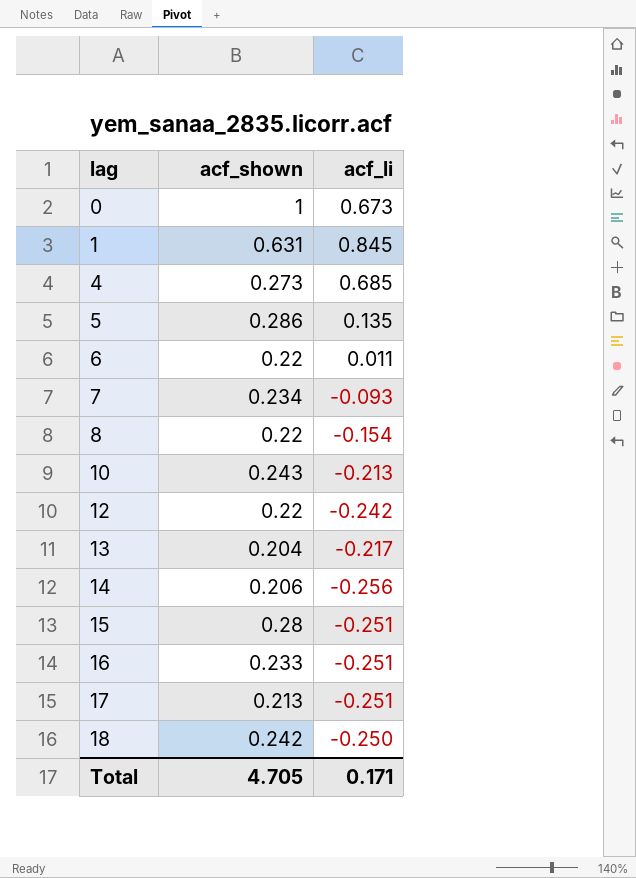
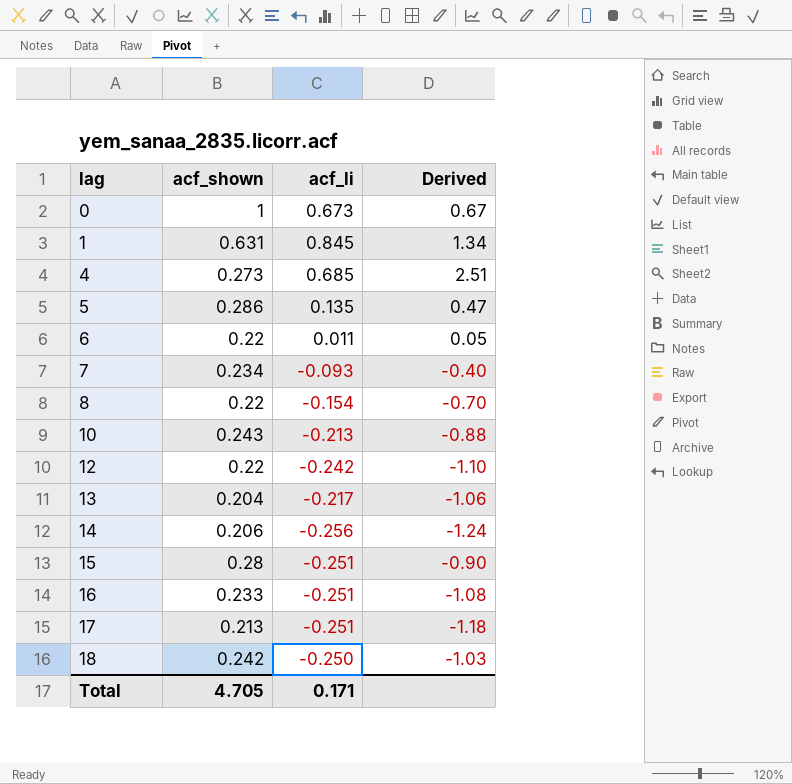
column Derived | formula: none -> [acf_li] / [acf_shown]

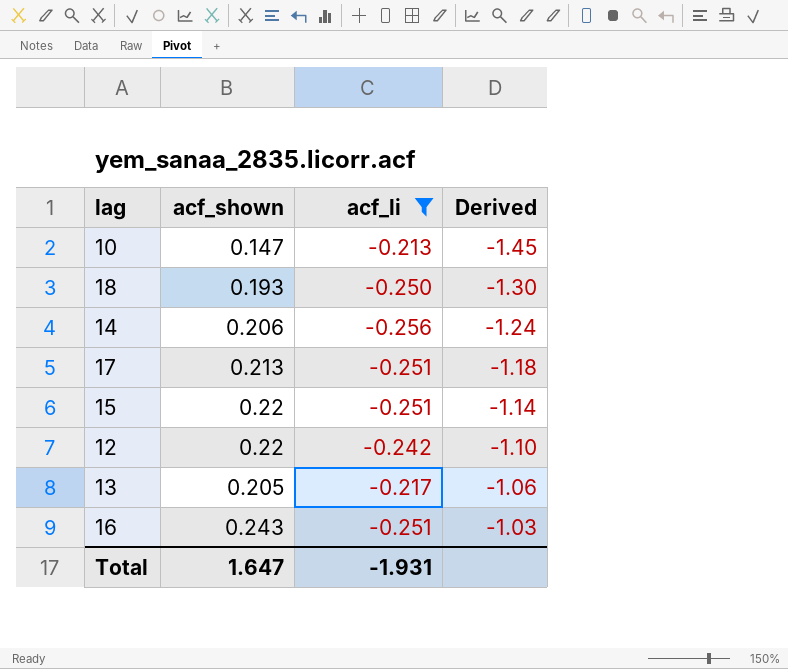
filter: none -> acf_li <= -0.213
row order: lag ascending -> Derived ascending
10 | acf_shown: 0.243 -> 0.147
10 | Derived: -0.88 -> -1.45
18 | acf_shown: 0.242 -> 0.193
18 | Derived: -1.03 -> -1.30
15 | acf_shown: 0.28 -> 0.22
15 | Derived: -0.90 -> -1.14
13 | acf_shown: 0.204 -> 0.205
16 | acf_shown: 0.233 -> 0.243
16 | Derived: -1.08 -> -1.03
Total | acf_shown: 4.705 -> 1.647
Total | acf_li: 0.171 -> -1.931

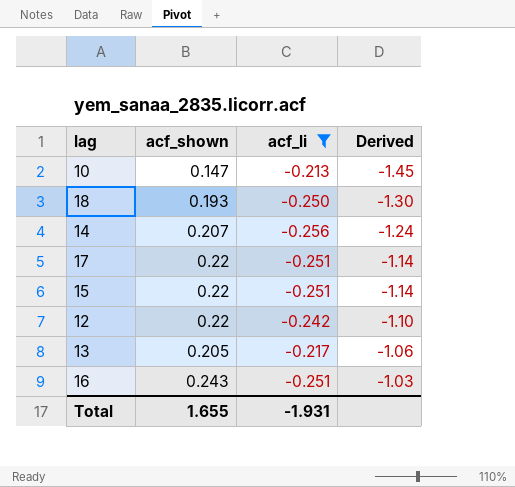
14 | acf_shown: 0.206 -> 0.207
17 | acf_shown: 0.213 -> 0.22
17 | Derived: -1.18 -> -1.14
Total | acf_shown: 1.647 -> 1.655

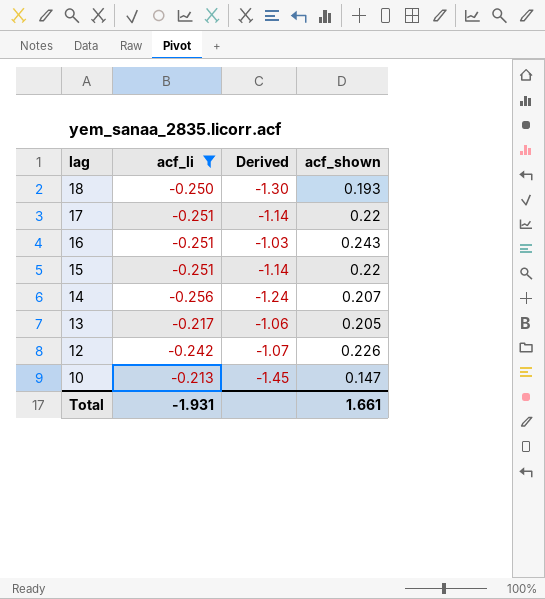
row order: Derived ascending -> lag descending
column acf_shown | position: 2 -> 4
12 | Derived: -1.10 -> -1.07
12 | acf_shown: 0.22 -> 0.226
Total | acf_shown: 1.655 -> 1.661

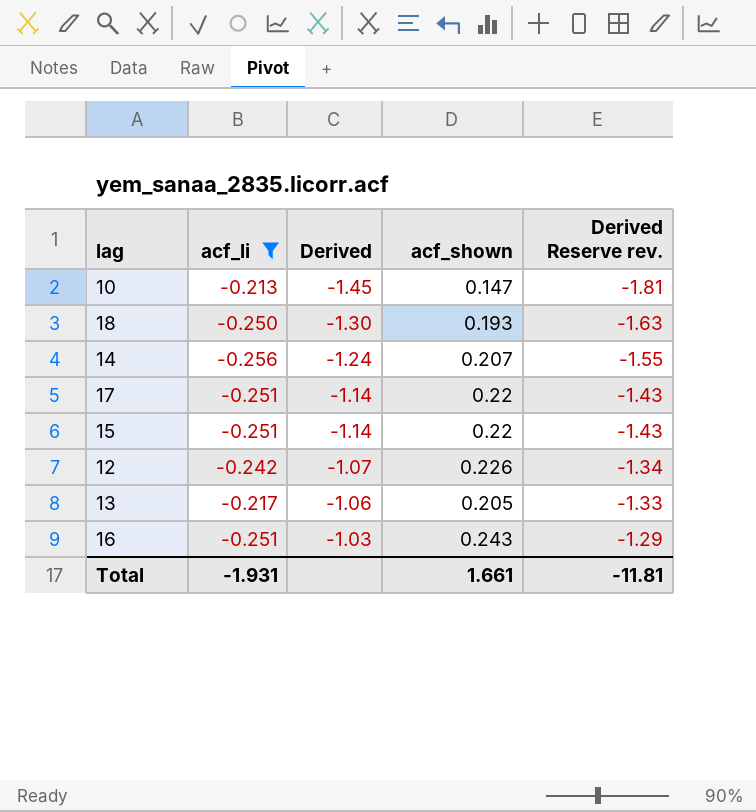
row order: lag descending -> Derived ascending
column Derived Reserve rev. | formula: none -> [Derived] * 1.25

